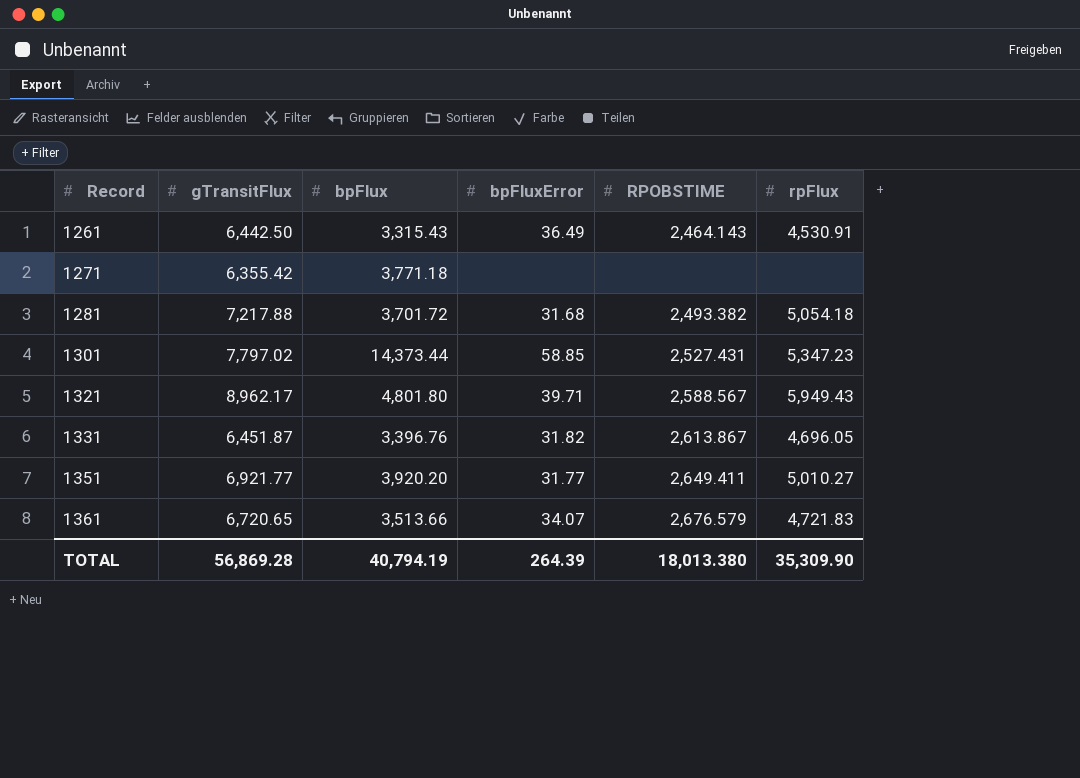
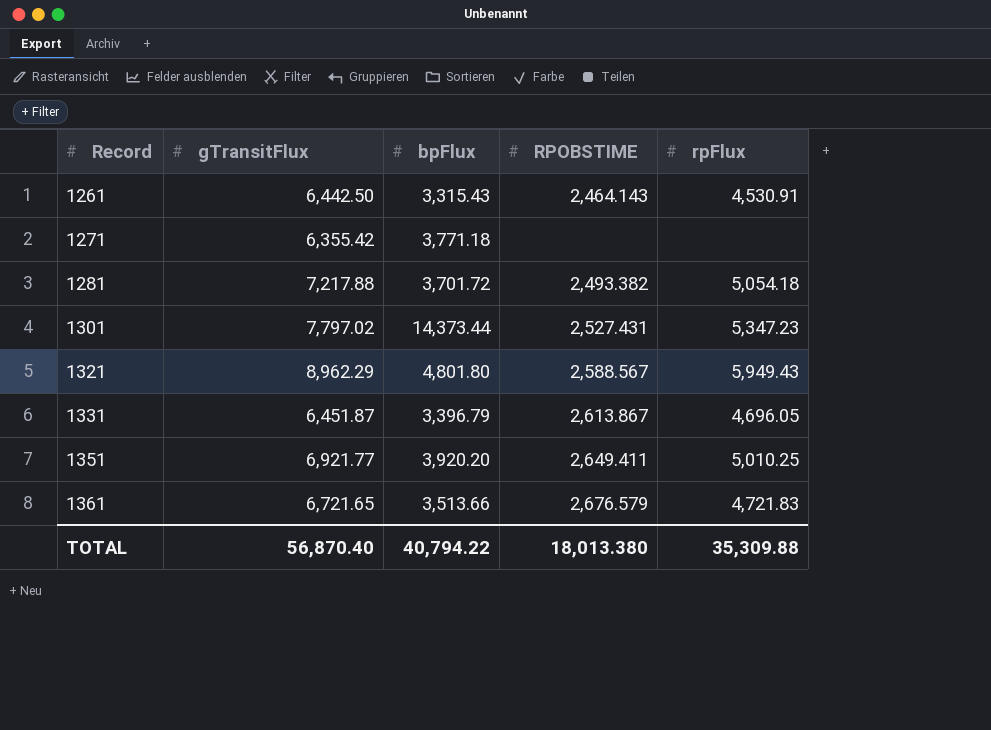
column bpFluxError | position: 4 -> none
1321 | gTransitFlux: 8,962.17 -> 8,962.29
1331 | bpFlux: 3,396.76 -> 3,396.79
1351 | rpFlux: 5,010.27 -> 5,010.25
1361 | gTransitFlux: 6,720.65 -> 6,721.65
TOTAL | gTransitFlux: 56,869.28 -> 56,870.40
TOTAL | bpFlux: 40,794.19 -> 40,794.22
TOTAL | rpFlux: 35,309.90 -> 35,309.88

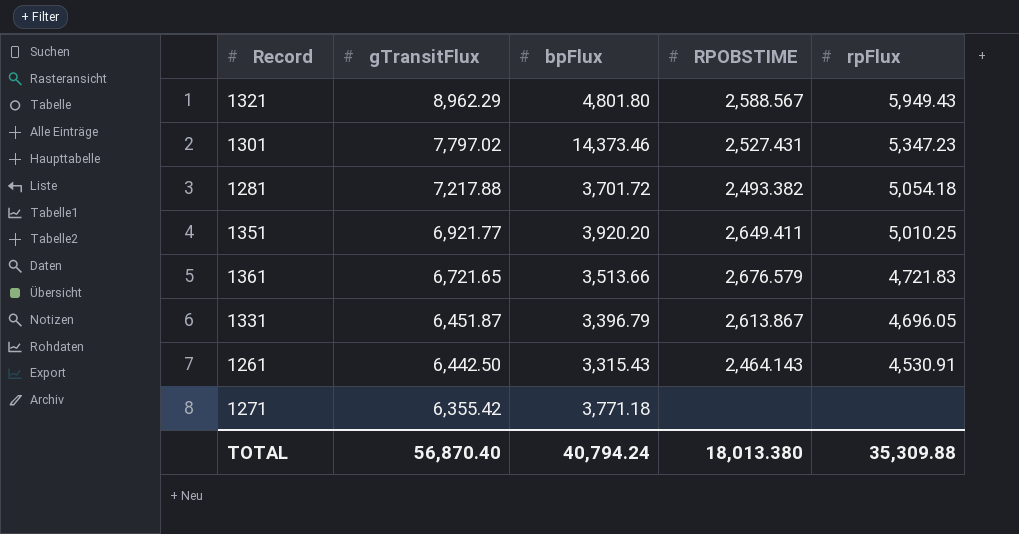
row order: Record ascending -> gTransitFlux descending
1301 | bpFlux: 14,373.44 -> 14,373.46
TOTAL | bpFlux: 40,794.22 -> 40,794.24

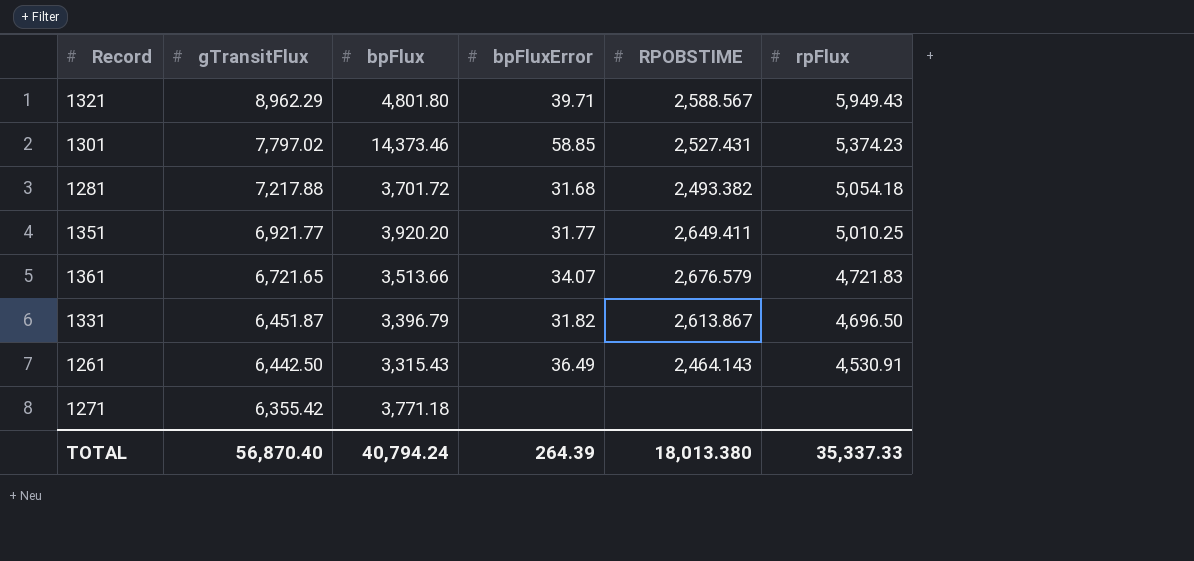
column bpFluxError | position: none -> 4
1301 | rpFlux: 5,347.23 -> 5,374.23
1331 | rpFlux: 4,696.05 -> 4,696.50
TOTAL | rpFlux: 35,309.88 -> 35,337.33

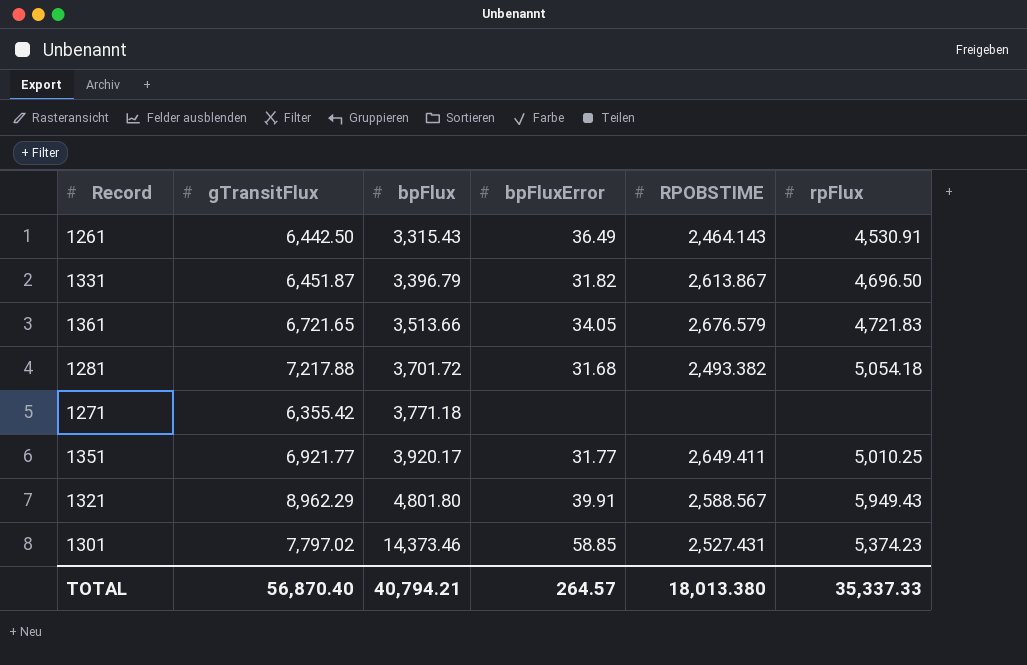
row order: gTransitFlux descending -> bpFlux ascending
1361 | bpFluxError: 34.07 -> 34.05
1351 | bpFlux: 3,920.20 -> 3,920.17
1321 | bpFluxError: 39.71 -> 39.91
TOTAL | bpFlux: 40,794.24 -> 40,794.21
TOTAL | bpFluxError: 264.39 -> 264.57

